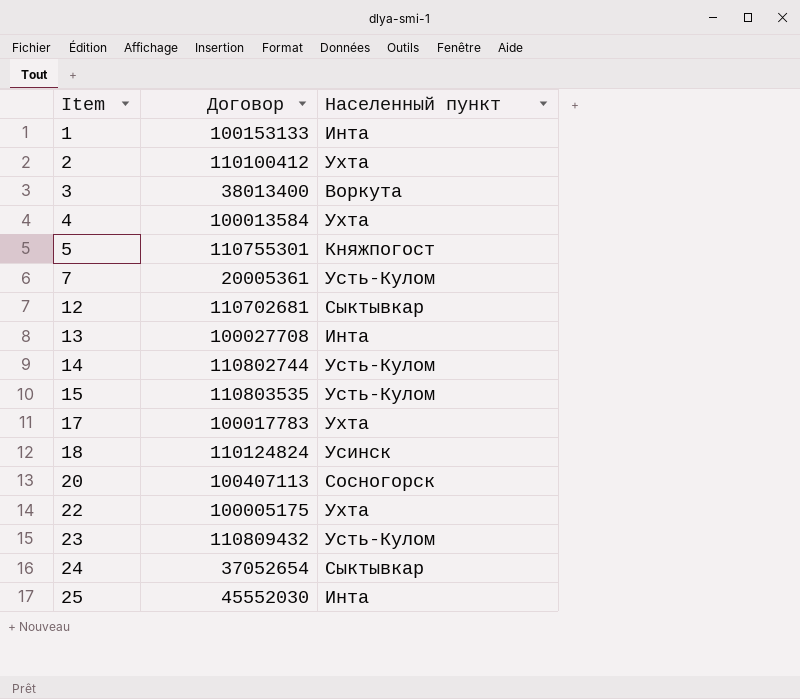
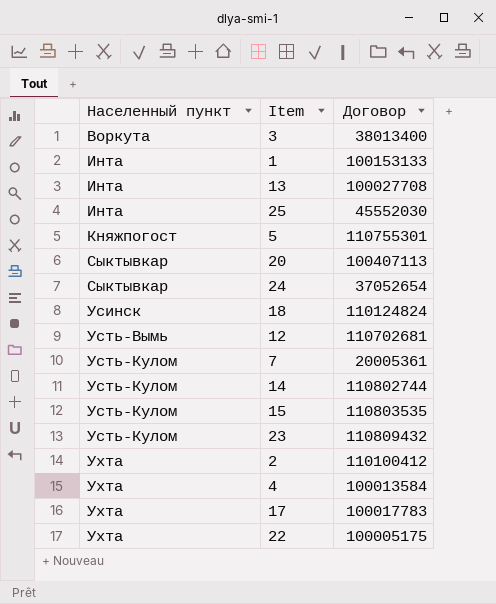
row order: Item ascending -> Населенный пункт ascending
column Населенный пункт | position: 3 -> 1
20 | Населенный пункт: Сосногорск -> Сыктывкар
12 | Населенный пункт: Сыктывкар -> Усть-Вымь

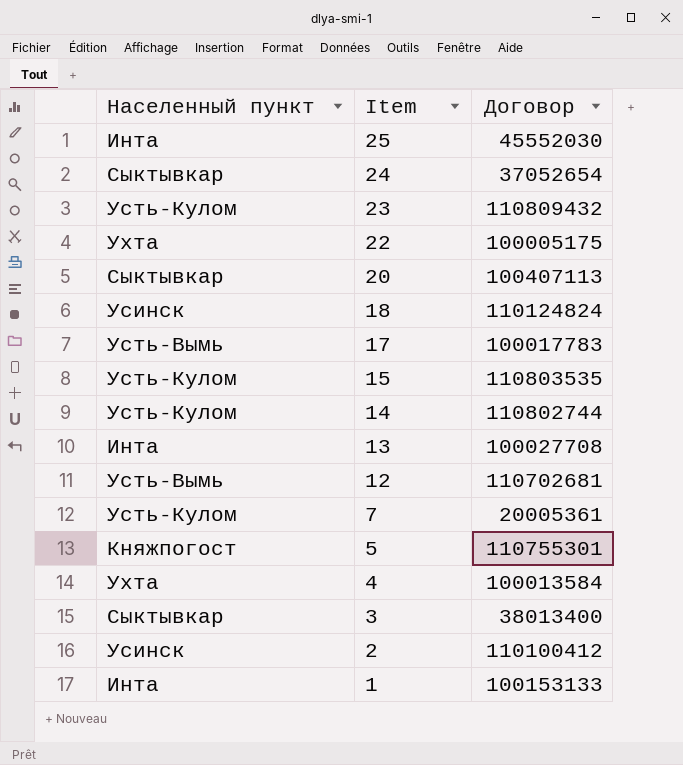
row order: Населенный пункт ascending -> Item descending
17 | Населенный пункт: Ухта -> Усть-Вымь
3 | Населенный пункт: Воркута -> Сыктывкар
2 | Населенный пункт: Ухта -> Усинск

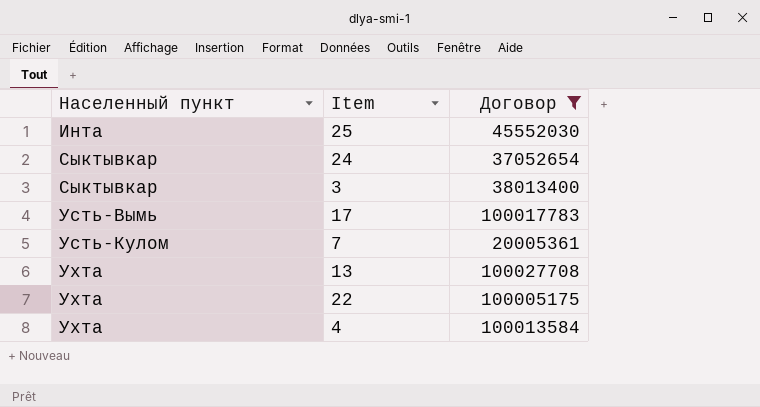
filter: none -> Договор <= 100027708
row order: Item descending -> Населенный пункт ascending
13 | Населенный пункт: Инта -> Ухта

